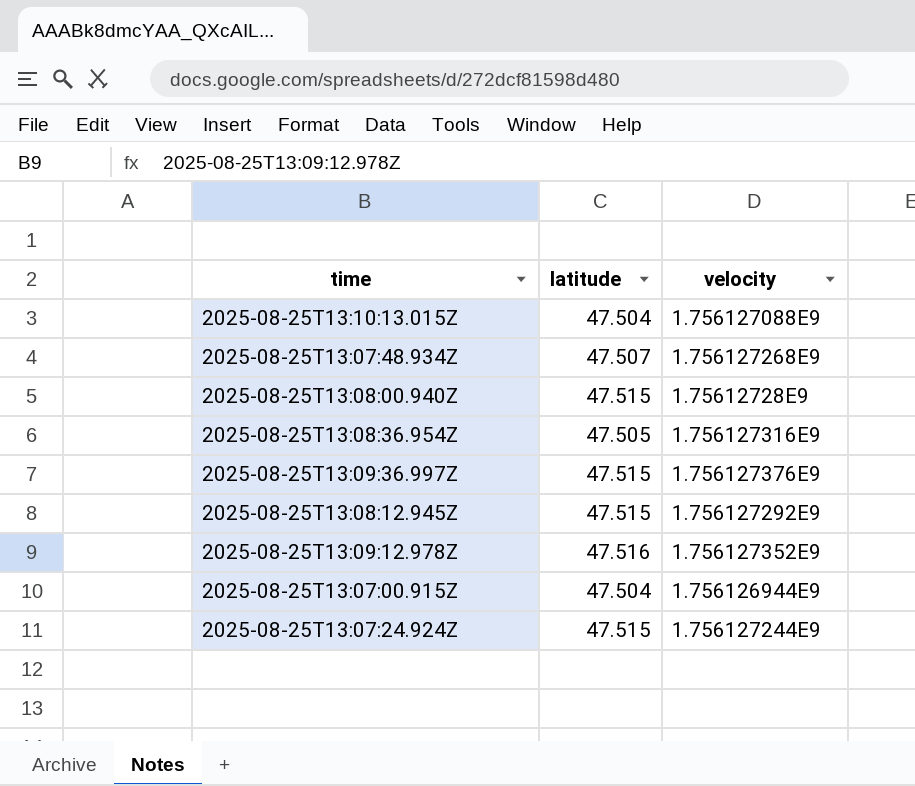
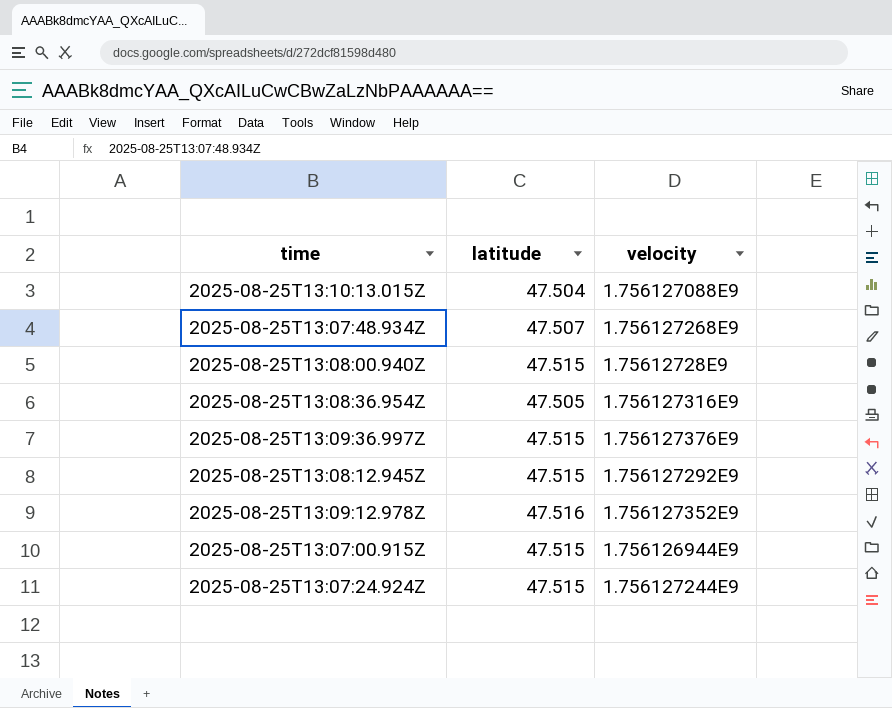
2025-08-25T13:07:00.915Z | latitude: 47.504 -> 47.515

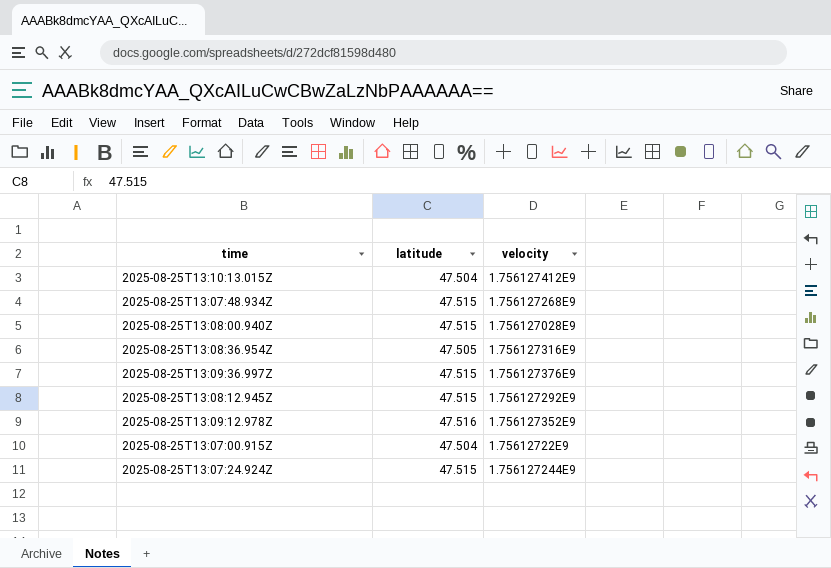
2025-08-25T13:10:13.015Z | velocity: 1.756127088E9 -> 1.756127412E9
2025-08-25T13:07:48.934Z | latitude: 47.507 -> 47.515
2025-08-25T13:08:00.940Z | velocity: 1.75612728E9 -> 1.756127028E9
2025-08-25T13:07:00.915Z | latitude: 47.515 -> 47.504
2025-08-25T13:07:00.915Z | velocity: 1.756126944E9 -> 1.75612722E9

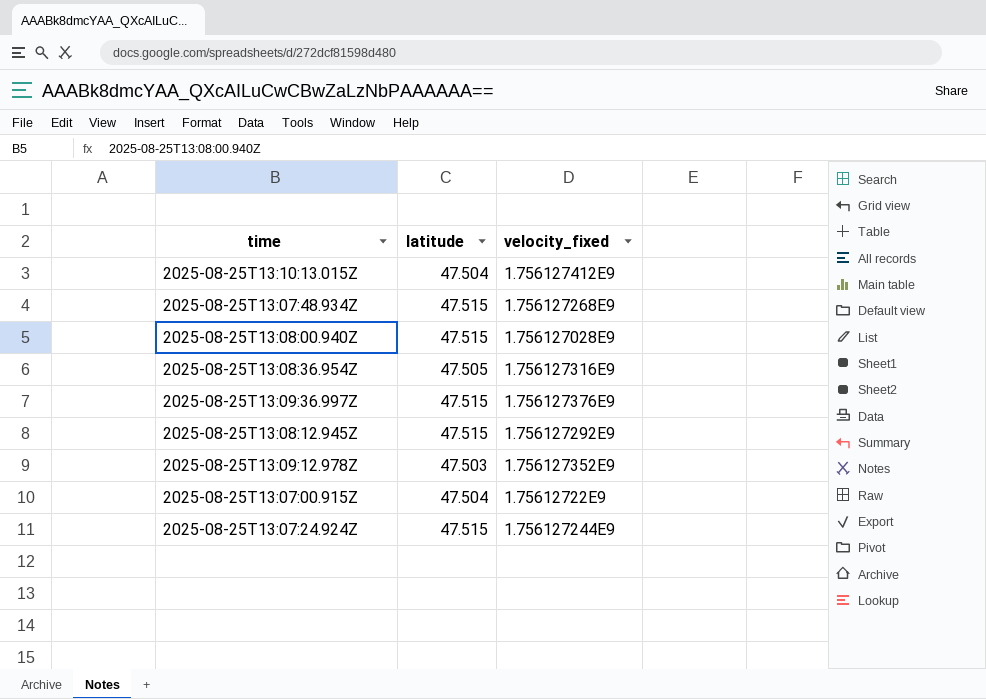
column name: velocity -> velocity_fixed
2025-08-25T13:09:12.978Z | latitude: 47.516 -> 47.503

